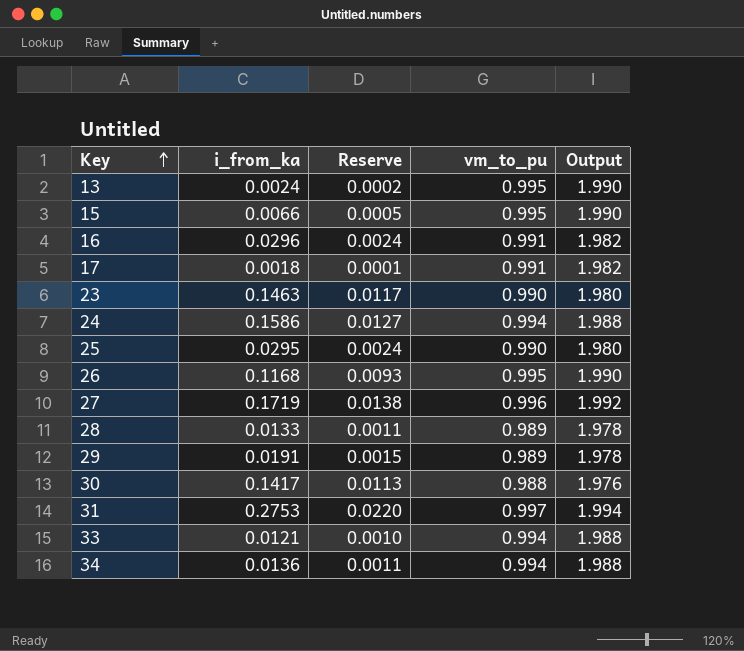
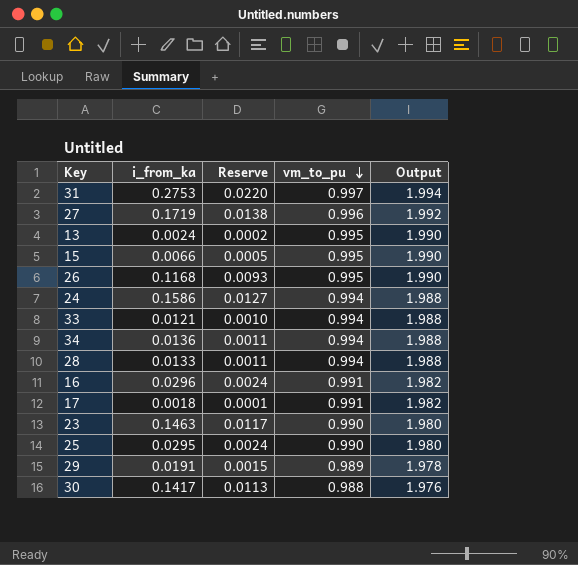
row order: Key ascending -> vm_to_pu descending
28 | vm_to_pu: 0.989 -> 0.994
28 | Output: 1.978 -> 1.988

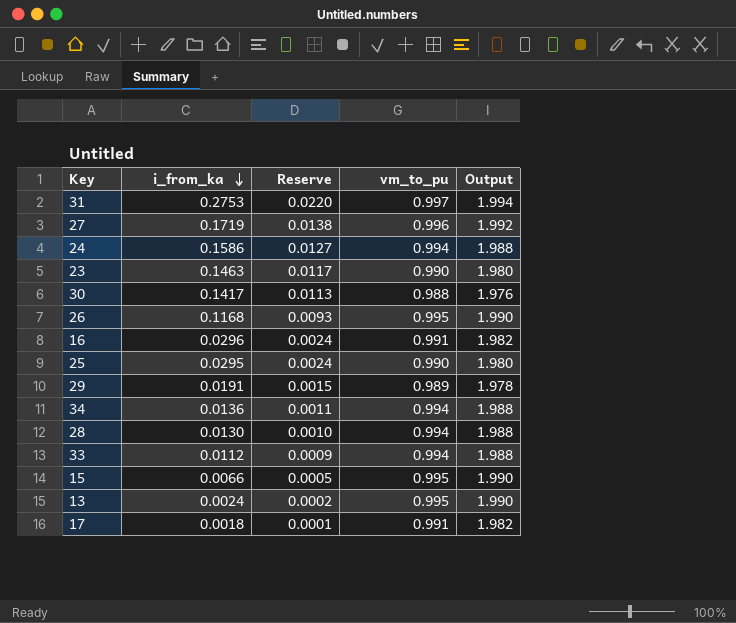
row order: vm_to_pu descending -> i_from_ka descending
28 | i_from_ka: 0.0133 -> 0.0130
28 | Reserve: 0.0011 -> 0.0010
33 | i_from_ka: 0.0121 -> 0.0112
33 | Reserve: 0.0010 -> 0.0009

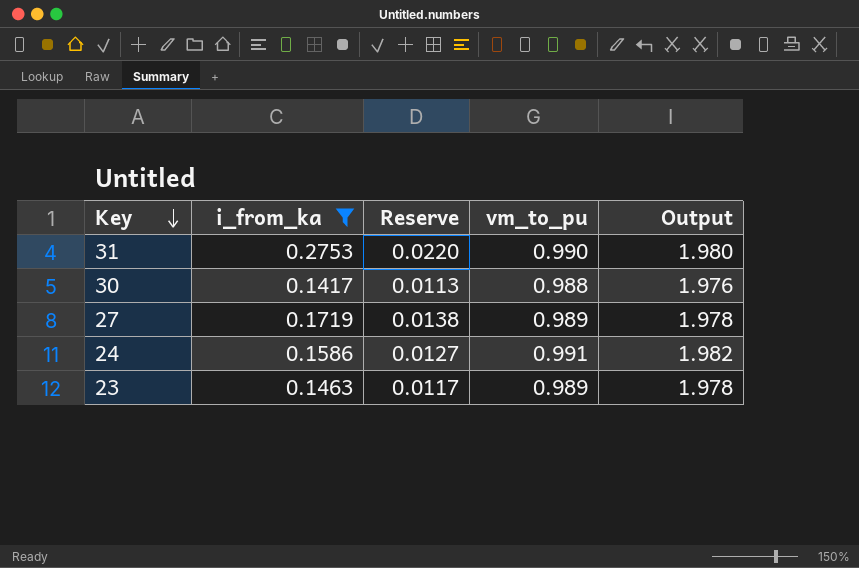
filter: none -> i_from_ka >= 0.1417
row order: i_from_ka descending -> Key descending
31 | vm_to_pu: 0.997 -> 0.990
31 | Output: 1.994 -> 1.980
27 | vm_to_pu: 0.996 -> 0.989
27 | Output: 1.992 -> 1.978
24 | vm_to_pu: 0.994 -> 0.991
24 | Output: 1.988 -> 1.982
23 | vm_to_pu: 0.990 -> 0.989
23 | Output: 1.980 -> 1.978

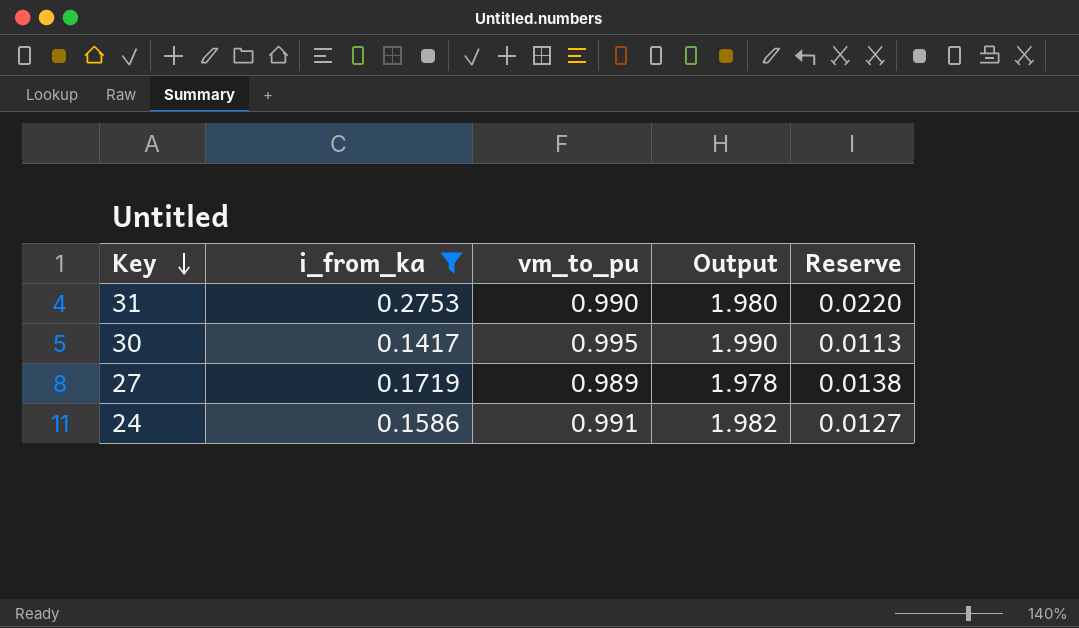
column Reserve | position: 3 -> 5
row 23: 0.1463 | 0.0117 | 0.989 | 1.978 -> none
30 | vm_to_pu: 0.988 -> 0.995
30 | Output: 1.976 -> 1.990

